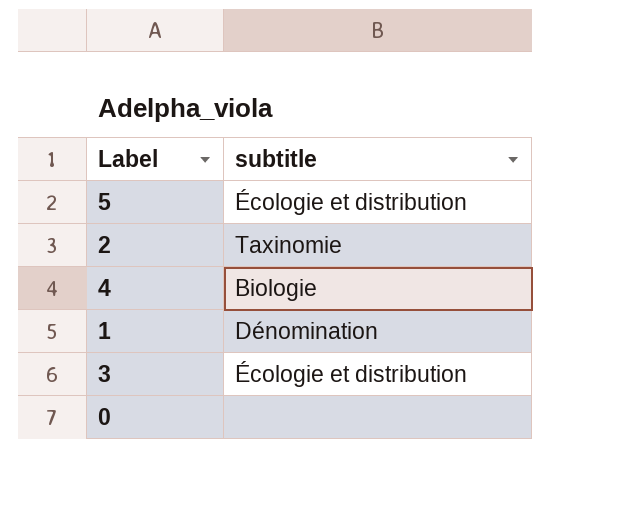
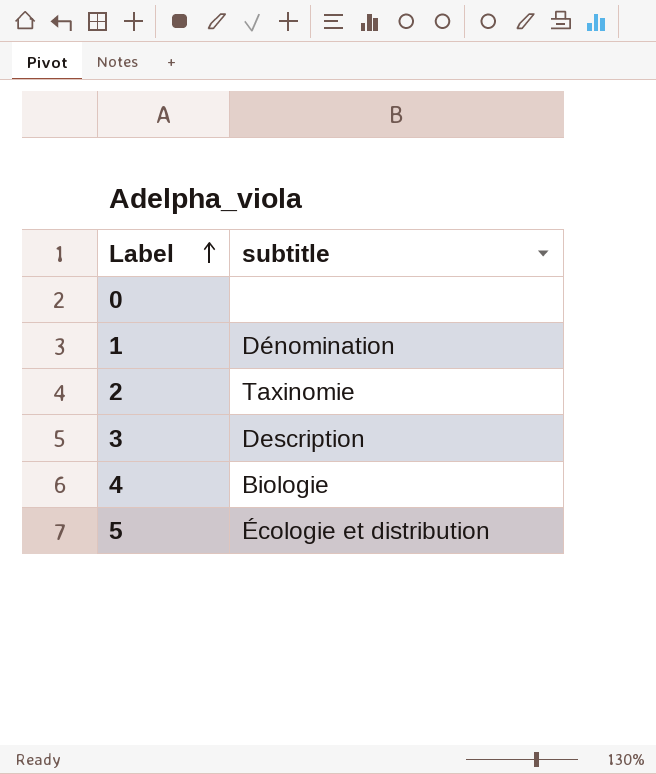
row order: none -> Label ascending
3 | subtitle: Écologie et distribution -> Description

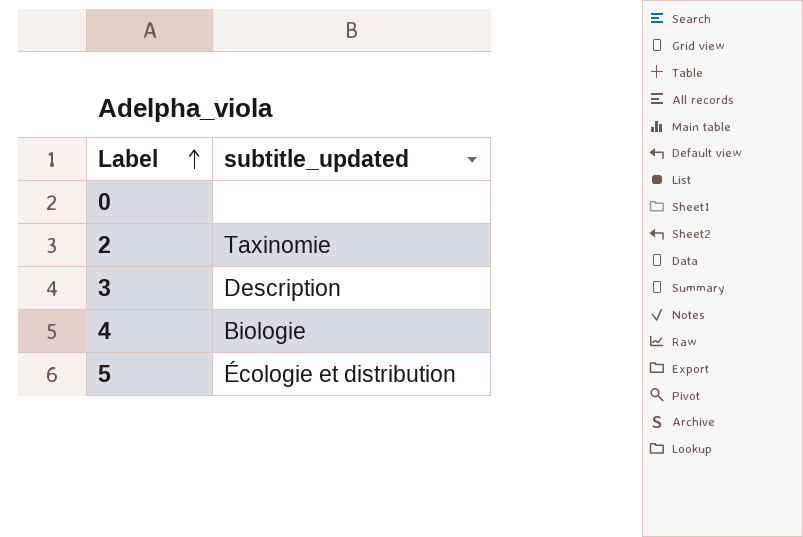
column name: subtitle -> subtitle_updated
row 1: Dénomination -> none

